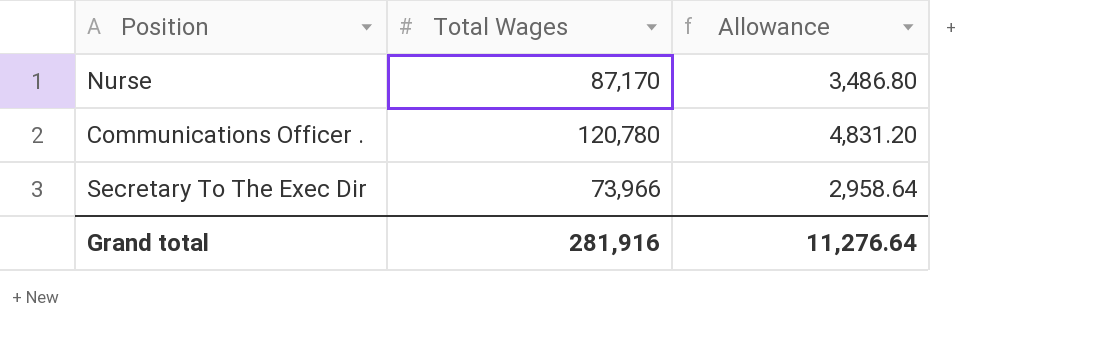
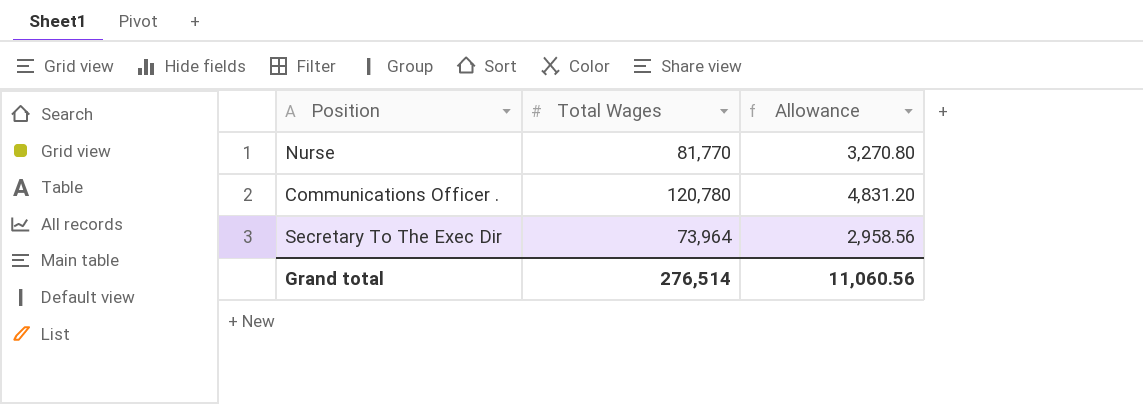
Nurse | Total Wages: 87,170 -> 81,770
Nurse | Allowance: 3,486.80 -> 3,270.80
Secretary To The Exec Dir | Total Wages: 73,966 -> 73,964
Secretary To The Exec Dir | Allowance: 2,958.64 -> 2,958.56
Grand total | Total Wages: 281,916 -> 276,514
Grand total | Allowance: 11,276.64 -> 11,060.56

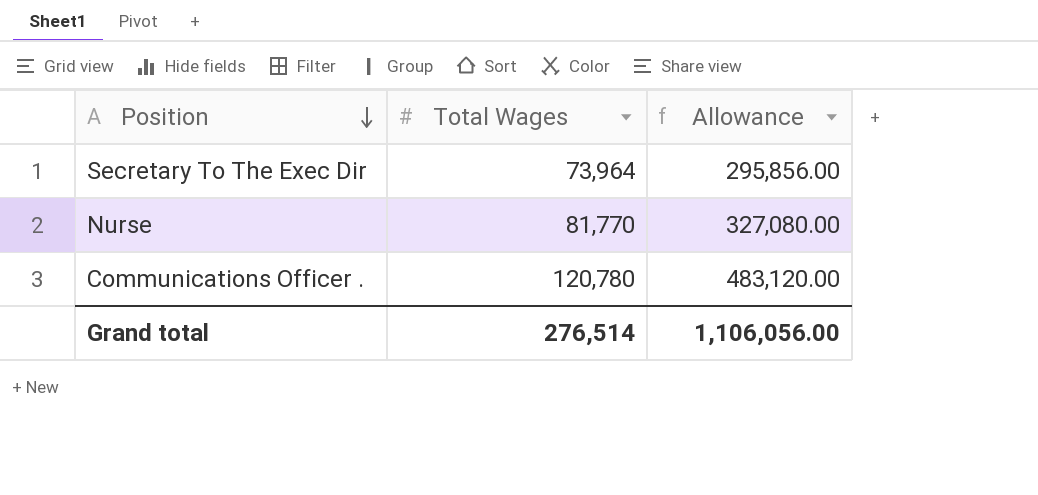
row order: none -> Position descending
column Allowance | formula: [Total Wages] * 0.04 -> [Total Wages] * 4
Grand total | Allowance: 11,060.56 -> 1,106,056.00

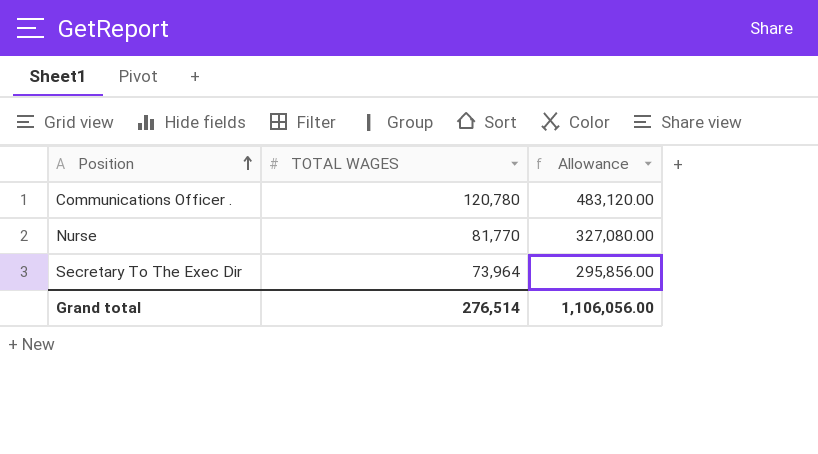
row order: Position descending -> Position ascending
column name: Total Wages -> TOTAL WAGES

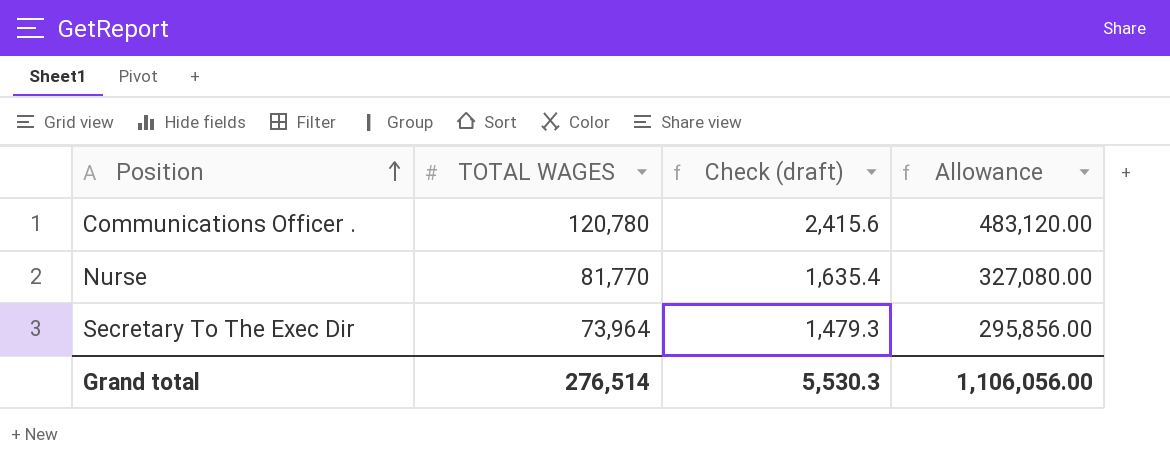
column Check (draft) | formula: none -> [TOTAL WAGES] * 0.02

